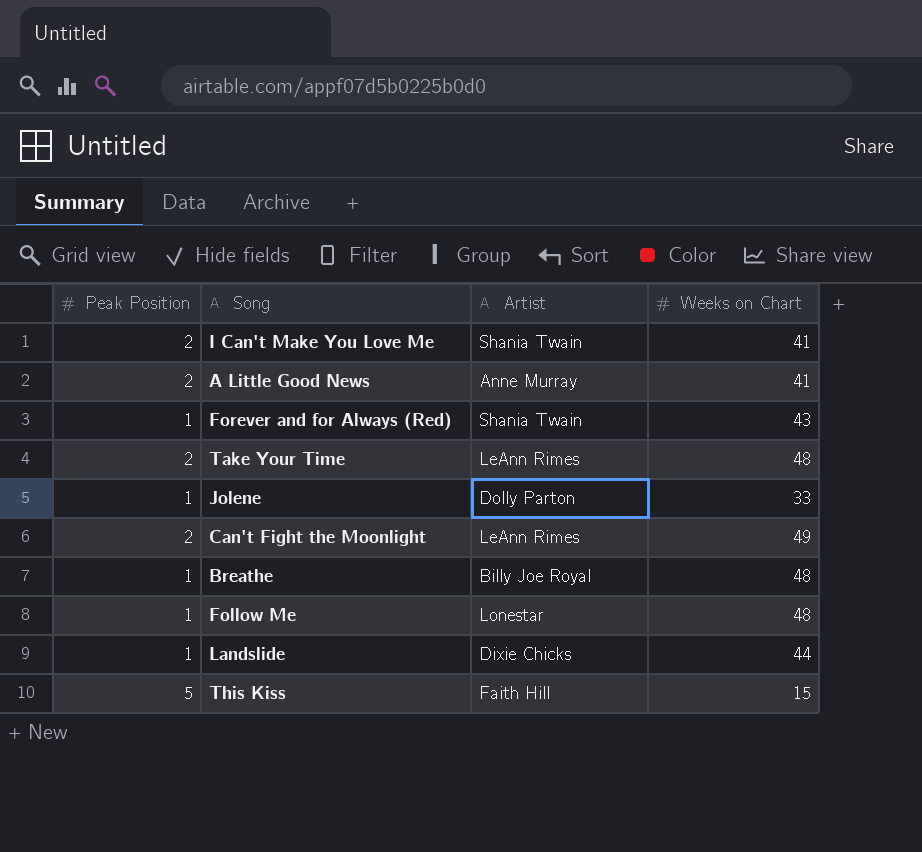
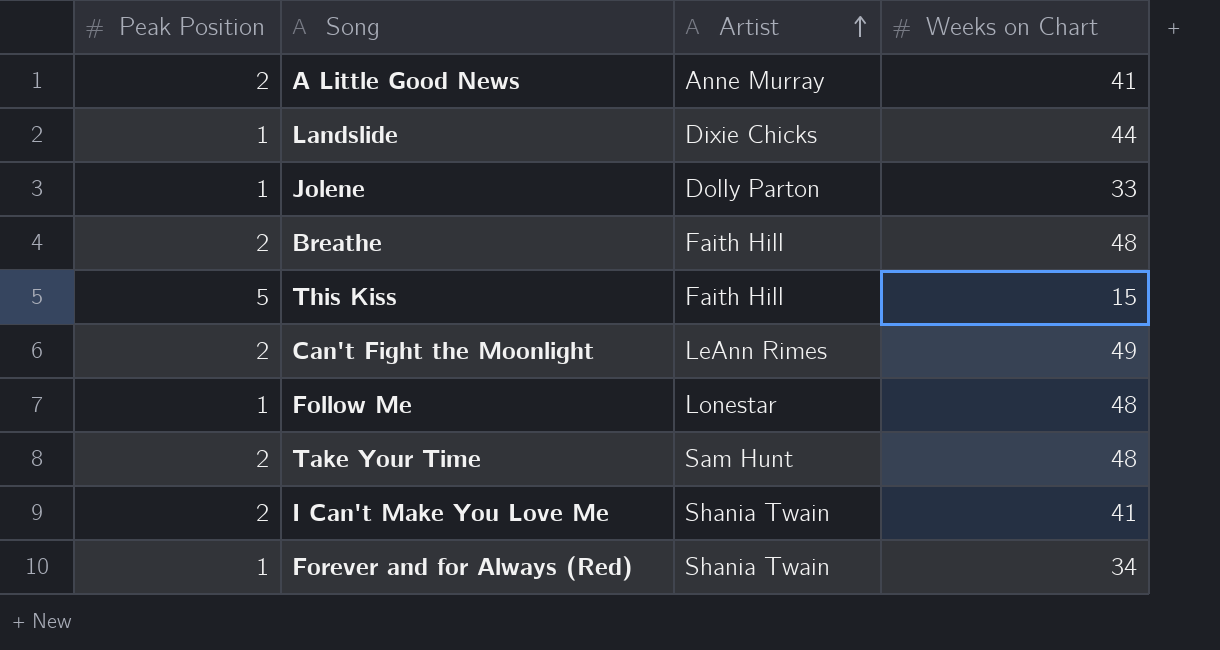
row order: none -> Artist ascending
Breathe | Peak Position: 1 -> 2
Breathe | Artist: Billy Joe Royal -> Faith Hill
Take Your Time | Artist: LeAnn Rimes -> Sam Hunt
Forever and for Always (Red) | Weeks on Chart: 43 -> 34

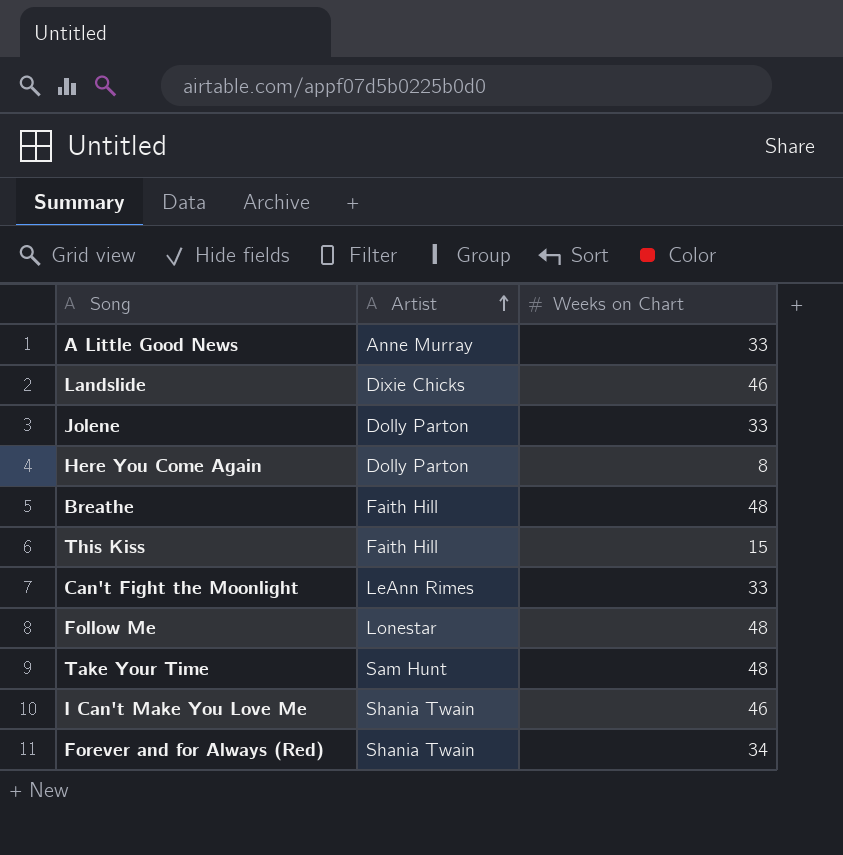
column Peak Position | position: 1 -> none
A Little Good News | Weeks on Chart: 41 -> 33
Landslide | Weeks on Chart: 44 -> 46
row Here You Come Again: none -> Dolly Parton | 8
Can't Fight the Moonlight | Weeks on Chart: 49 -> 33
I Can't Make You Love Me | Weeks on Chart: 41 -> 46

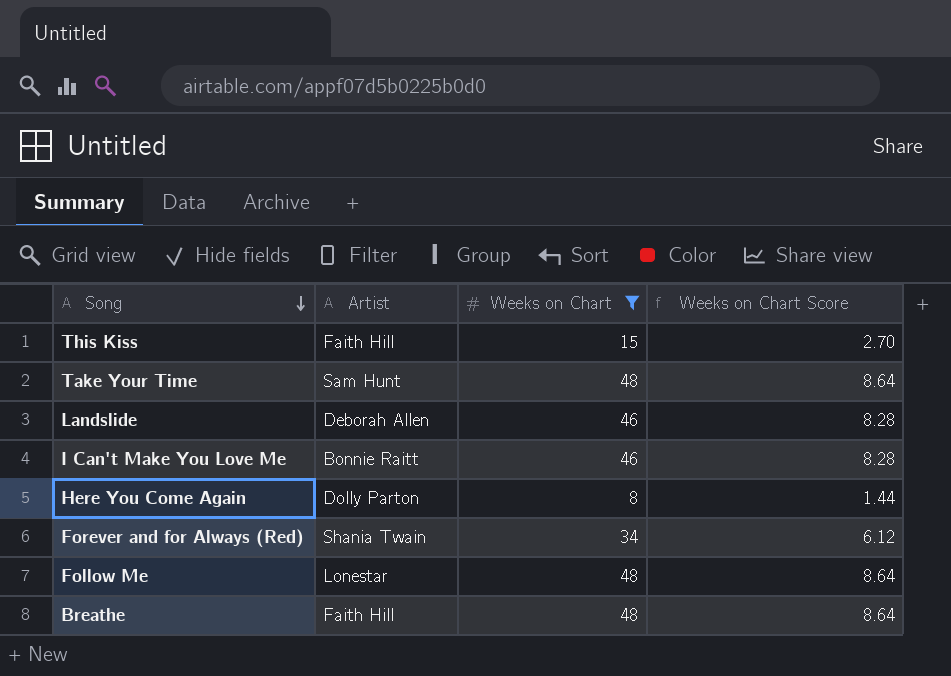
filter: none -> Weeks on Chart != 33
row order: Artist ascending -> Song descending
column Weeks on Chart Score | formula: none -> [Weeks on Chart] * 0.18
Landslide | Artist: Dixie Chicks -> Deborah Allen
I Can't Make You Love Me | Artist: Shania Twain -> Bonnie Raitt

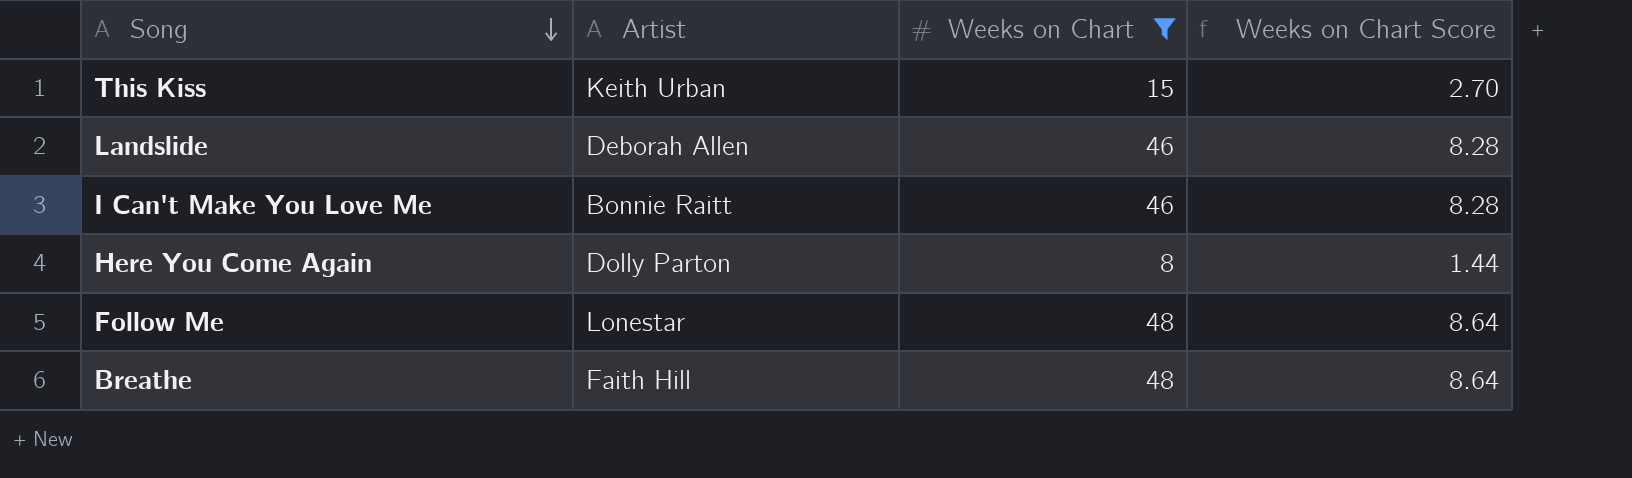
row Take Your Time: Sam Hunt | 48 | 8.64 -> none
row Forever and for Always (Red): Shania Twain | 34 | 6.12 -> none
This Kiss | Artist: Faith Hill -> Keith Urban

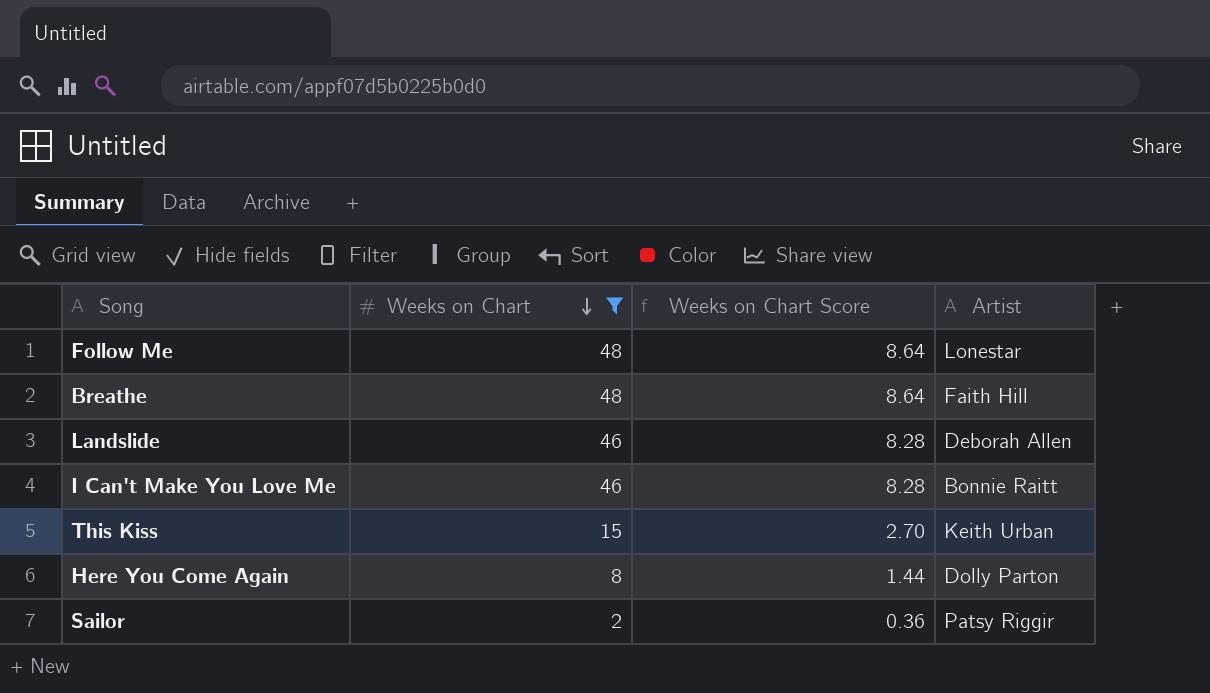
row order: Song descending -> Weeks on Chart descending
column Artist | position: 2 -> 4
row Sailor: none -> 2 | 0.36 | Patsy Riggir

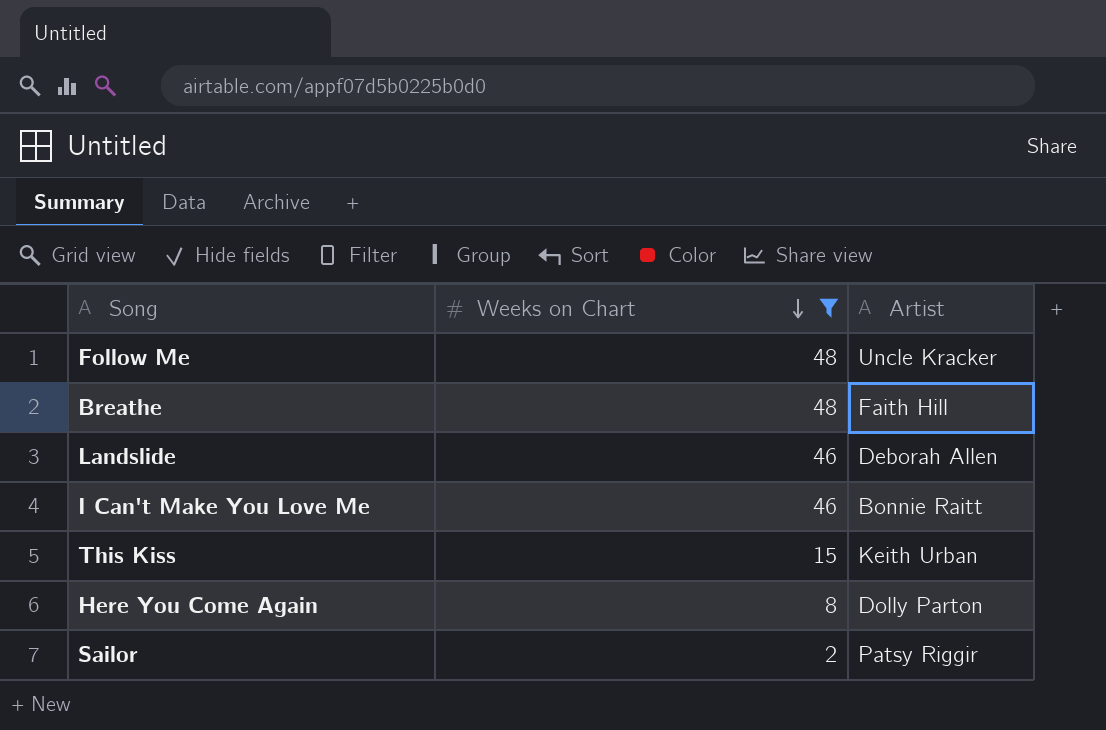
column Weeks on Chart Score | formula: [Weeks on Chart] * 0.18 -> none
Follow Me | Artist: Lonestar -> Uncle Kracker

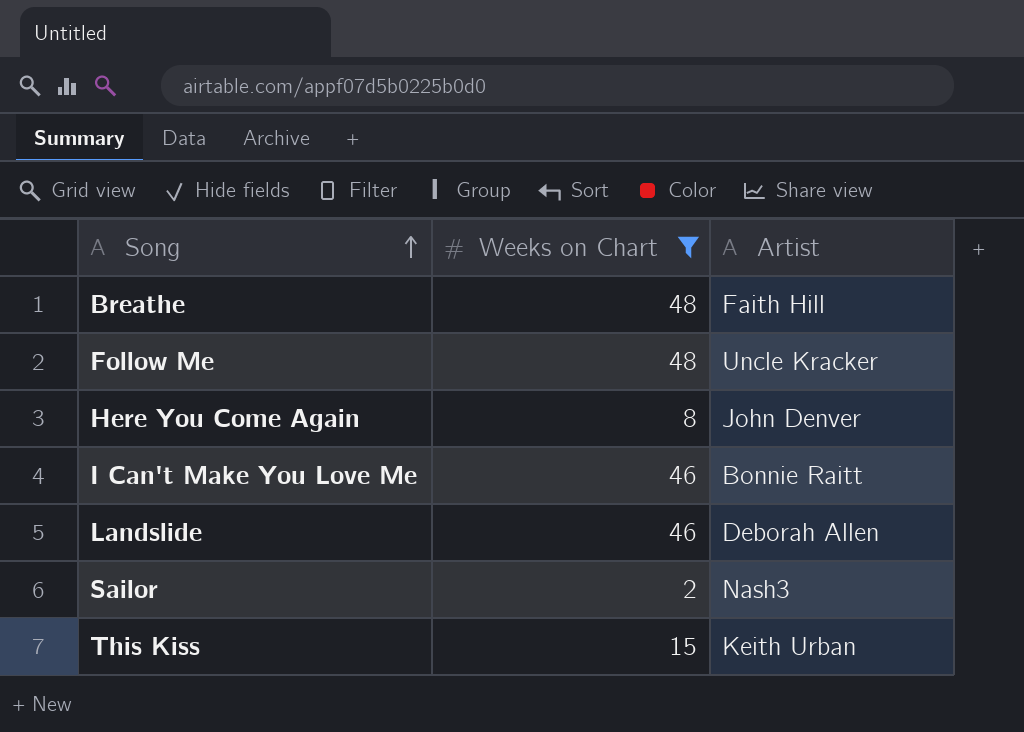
row order: Weeks on Chart descending -> Song ascending
Here You Come Again | Artist: Dolly Parton -> John Denver
Sailor | Artist: Patsy Riggir -> Nash3

